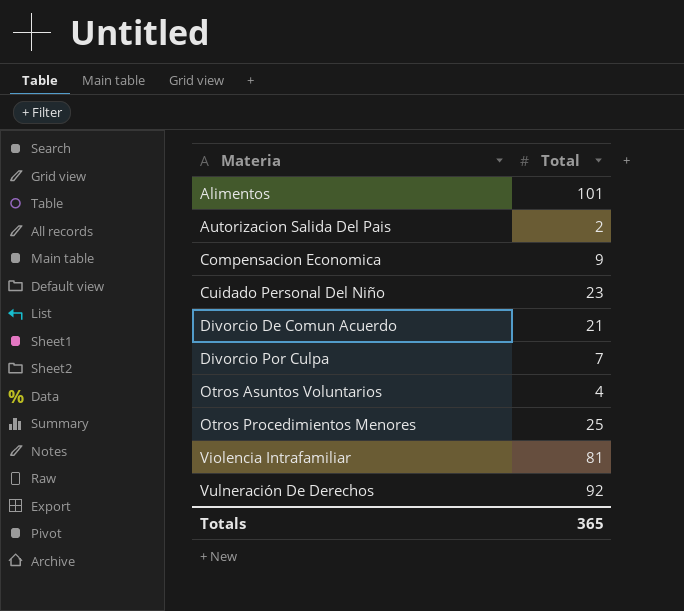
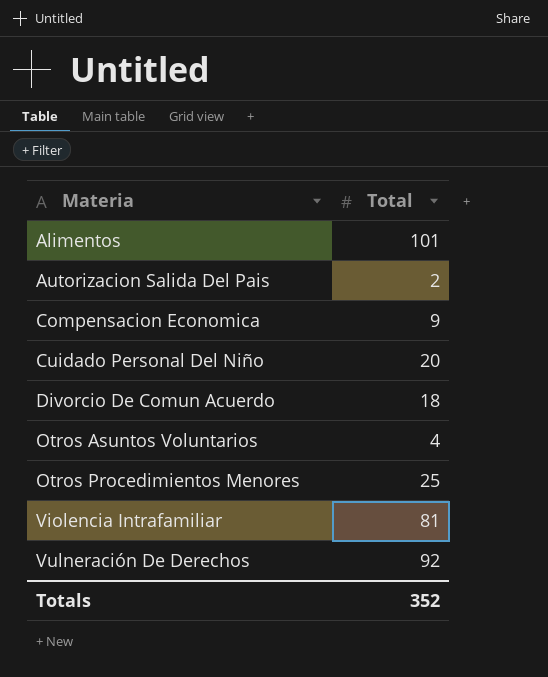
row Divorcio Por Culpa: 7 -> none
Cuidado Personal Del Niño | Total: 23 -> 20
Divorcio De Comun Acuerdo | Total: 21 -> 18
Totals | Total: 365 -> 352

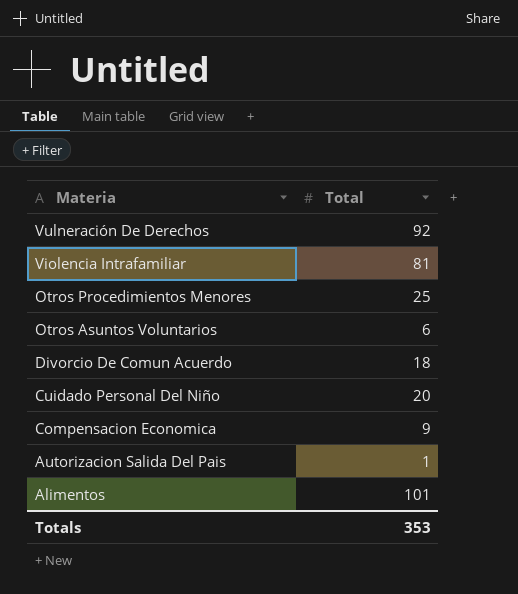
row order: Materia ascending -> Materia descending
Otros Asuntos Voluntarios | Total: 4 -> 6
Autorizacion Salida Del Pais | Total: 2 -> 1
Totals | Total: 352 -> 353

